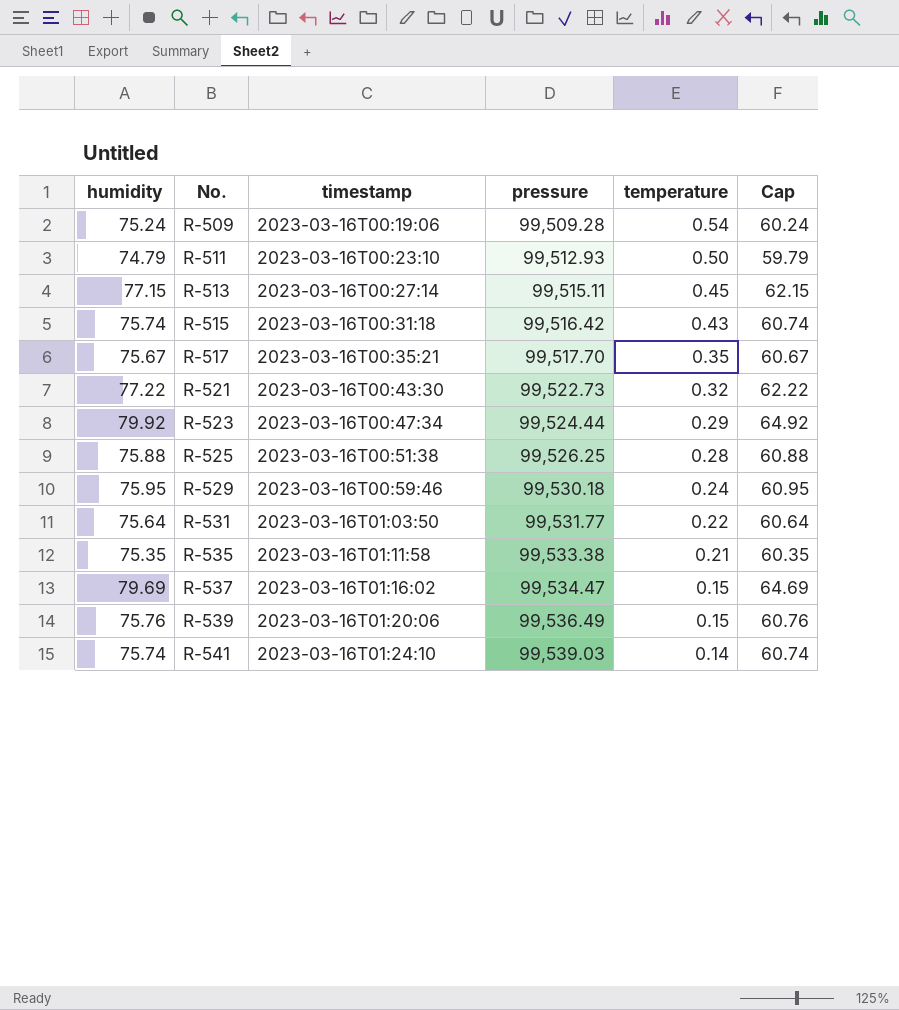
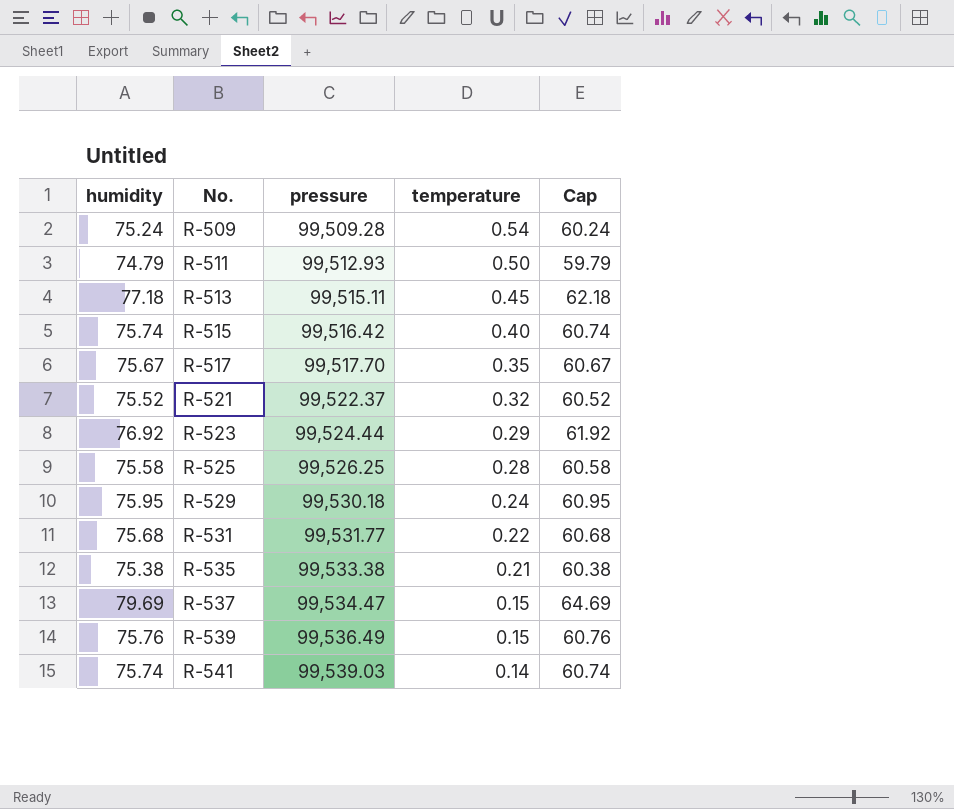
column timestamp | position: 3 -> none
R-513 | humidity: 77.15 -> 77.18
R-513 | Cap: 62.15 -> 62.18
R-515 | temperature: 0.43 -> 0.40
R-521 | humidity: 77.22 -> 75.52
R-521 | pressure: 99,522.73 -> 99,522.37
R-521 | Cap: 62.22 -> 60.52
R-523 | humidity: 79.92 -> 76.92
R-523 | Cap: 64.92 -> 61.92
R-525 | humidity: 75.88 -> 75.58
R-525 | Cap: 60.88 -> 60.58
R-531 | humidity: 75.64 -> 75.68
R-531 | Cap: 60.64 -> 60.68
R-535 | humidity: 75.35 -> 75.38
R-535 | Cap: 60.35 -> 60.38

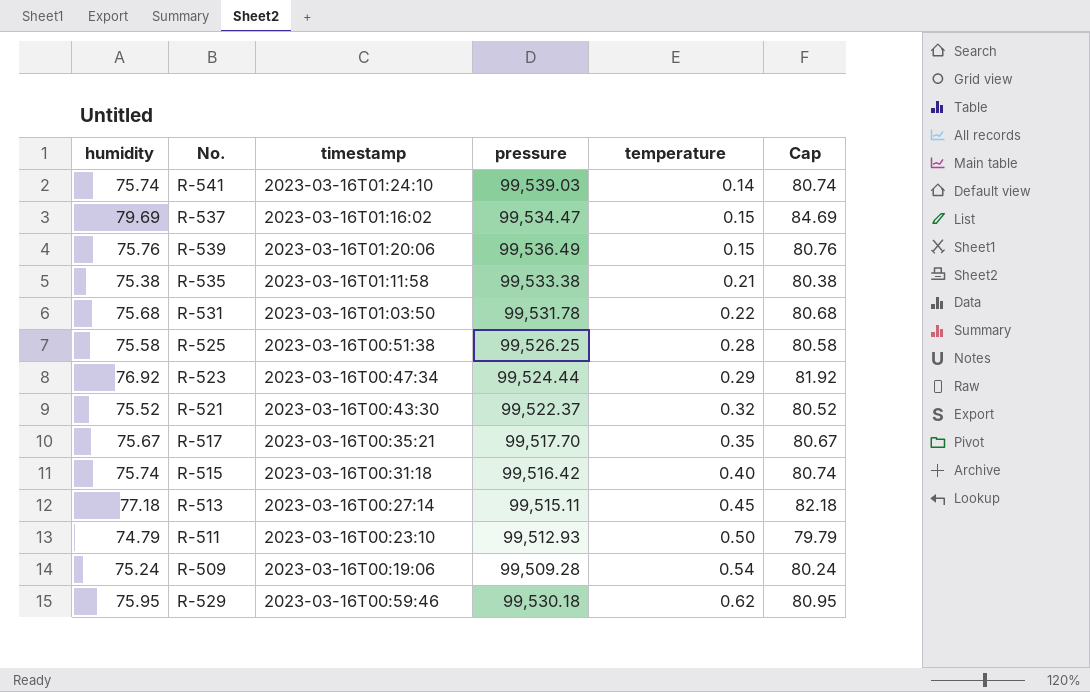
row order: No. ascending -> temperature ascending
column timestamp | position: none -> 3
column Cap | formula: [humidity] - 15 -> [humidity] + 5
R-531 | pressure: 99,531.77 -> 99,531.78
R-529 | temperature: 0.24 -> 0.62

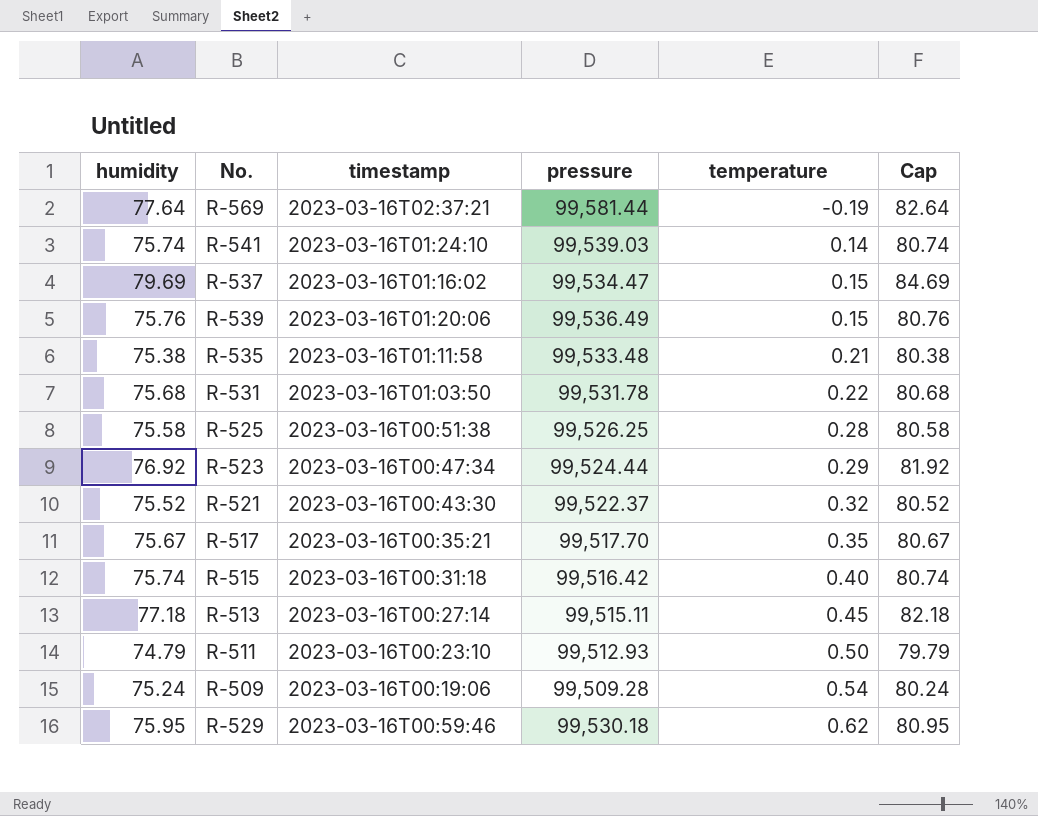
row R-569: none -> 77.64 | 2023-03-16T02:37:21 | 99,581.44 | -0.19 | 82.64
R-535 | pressure: 99,533.38 -> 99,533.48

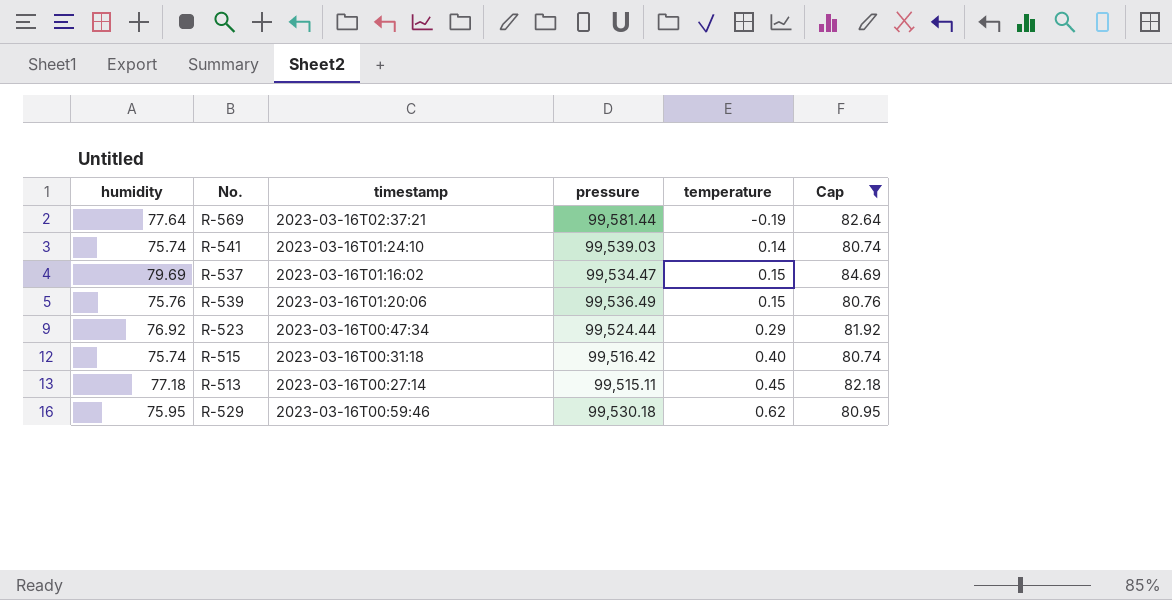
filter: none -> Cap >= 80.74

